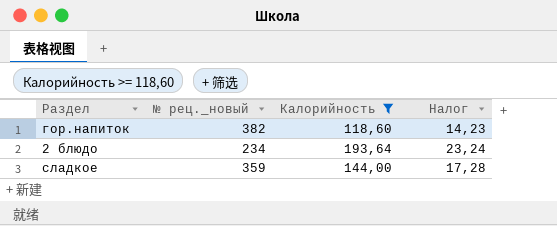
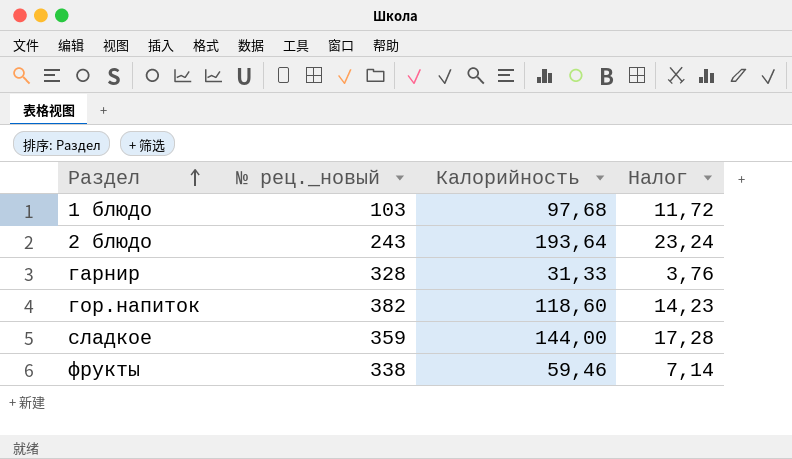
filter: Калорийность >= 118,60 -> none
row order: none -> Раздел ascending
2 блюдо | № рец._новый: 234 -> 243

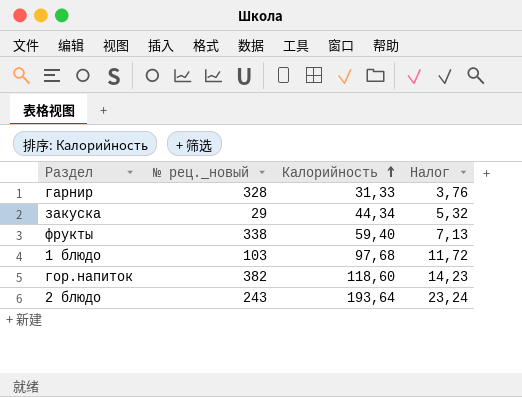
row order: Раздел ascending -> Калорийность ascending
row сладкое: 359 | 144,00 | 17,28 -> none
row закуска: none -> 29 | 44,34 | 5,32
фрукты | Калорийность: 59,46 -> 59,40
фрукты | Налог: 7,14 -> 7,13

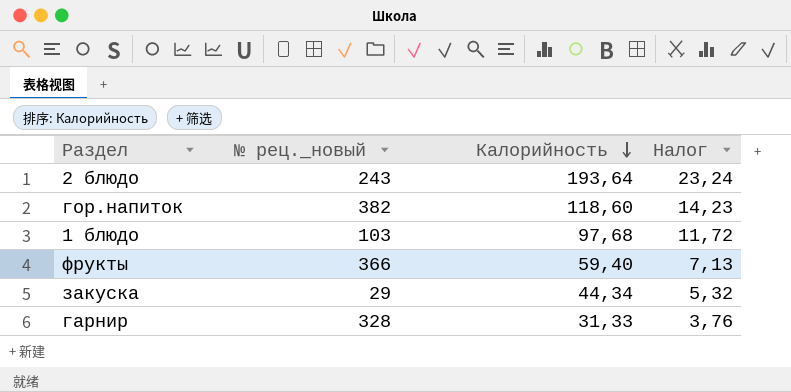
row order: Калорийность ascending -> Калорийность descending
фрукты | № рец._новый: 338 -> 366

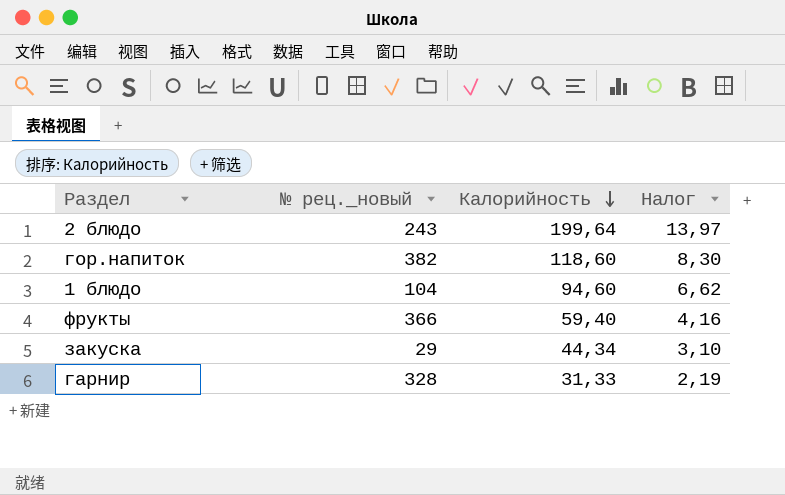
column Налог | formula: [Калорийность] * 0,12 -> [Калорийность] * 0,07
2 блюдо | Калорийность: 193,64 -> 199,64
1 блюдо | № рец._новый: 103 -> 104
1 блюдо | Калорийность: 97,68 -> 94,60

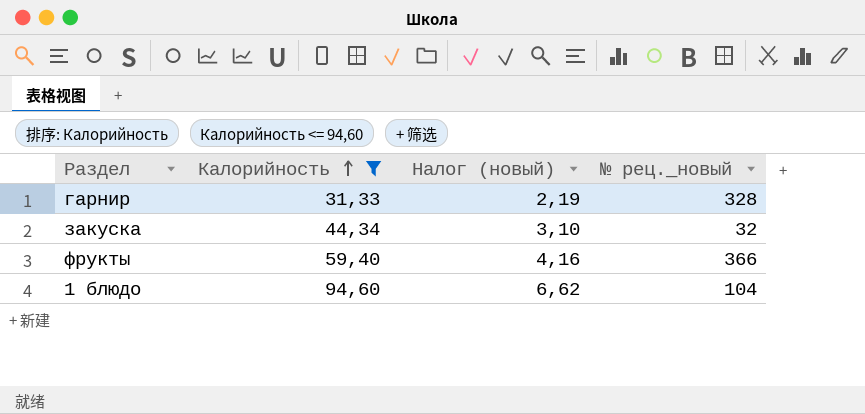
filter: none -> Калорийность <= 94,60
row order: Калорийность descending -> Калорийность ascending
column name: Налог -> Налог (новый)
column № рец._новый | position: 2 -> 4
закуска | № рец._новый: 29 -> 32

